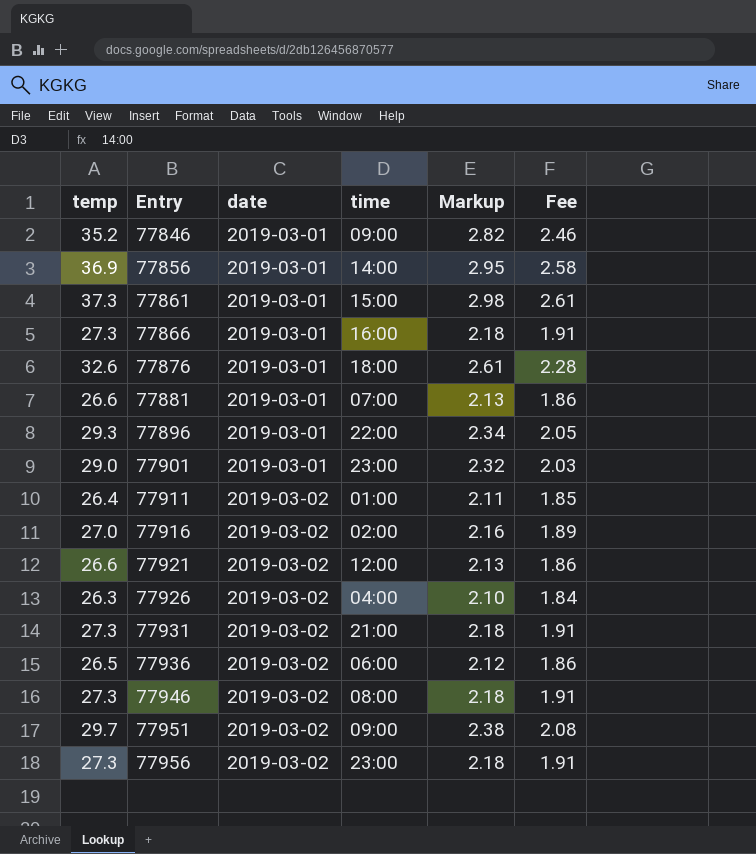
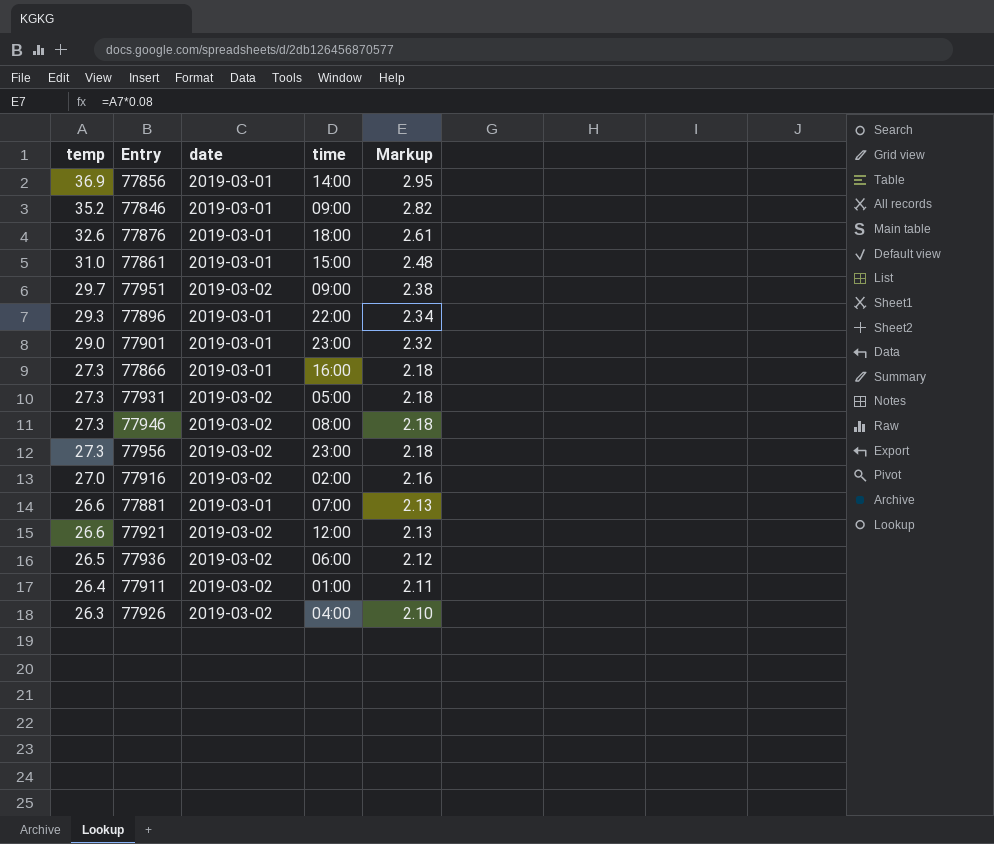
row order: Entry ascending -> temp descending
column Fee | formula: [temp] * 0.07 -> none
77861 | temp: 37.3 -> 31.0
77861 | Markup: 2.98 -> 2.48
77931 | time: 21:00 -> 05:00

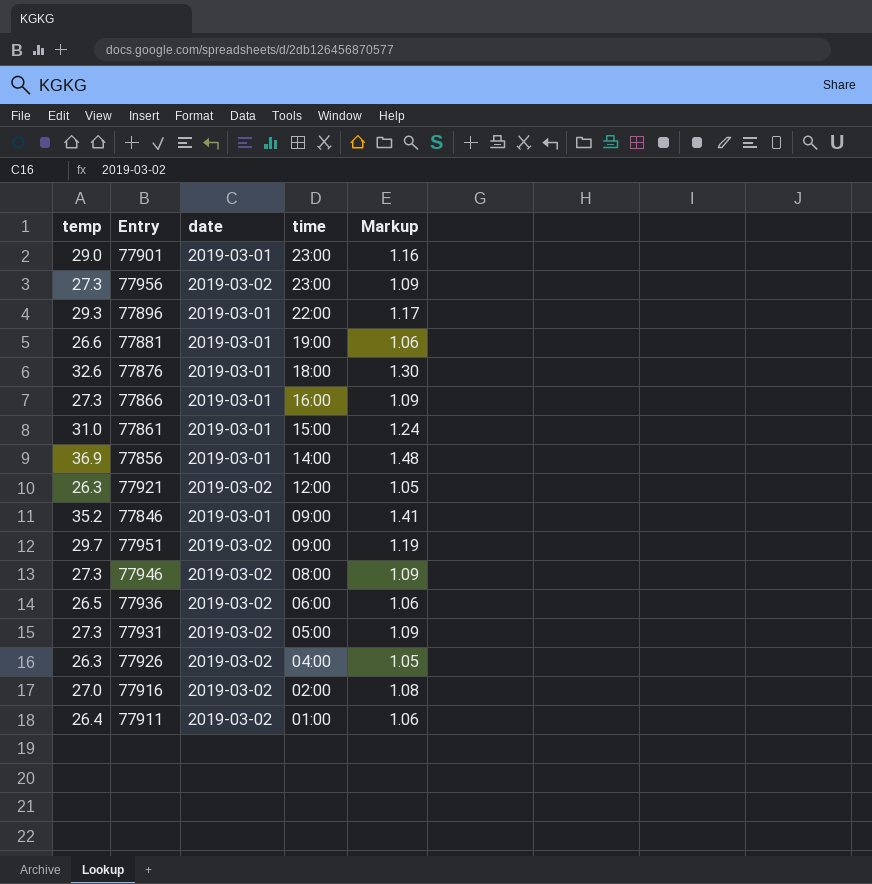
row order: temp descending -> time descending
column Markup | formula: [temp] * 0.08 -> [temp] * 0.04
77881 | time: 07:00 -> 19:00
77921 | temp: 26.6 -> 26.3

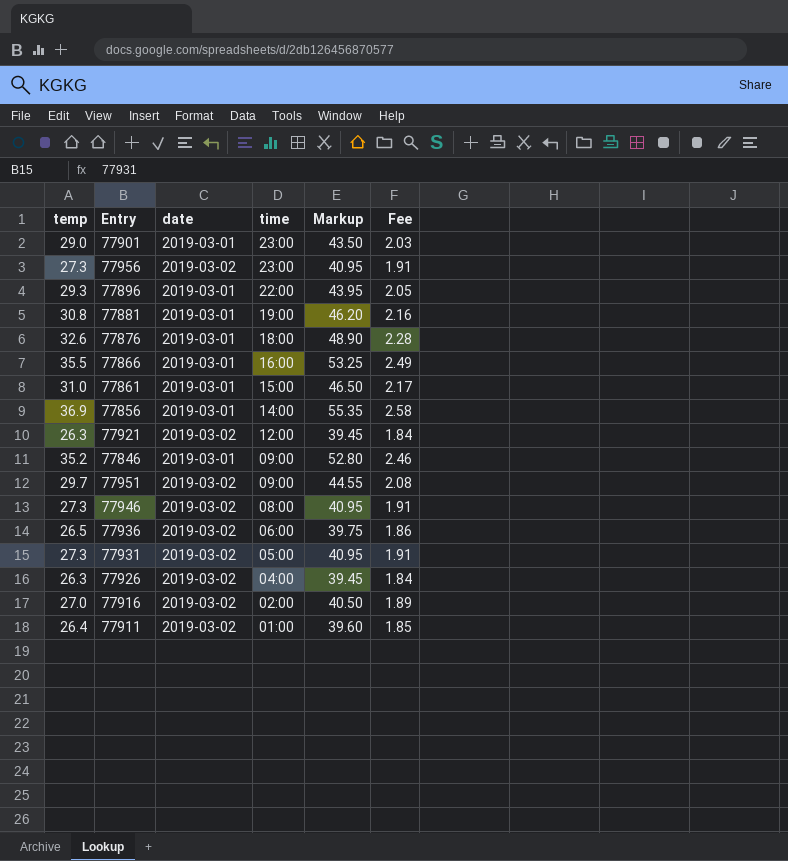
column Markup | formula: [temp] * 0.04 -> [temp] * 1.5
column Fee | formula: none -> [temp] * 0.07
77881 | temp: 26.6 -> 30.8
77866 | temp: 27.3 -> 35.5

